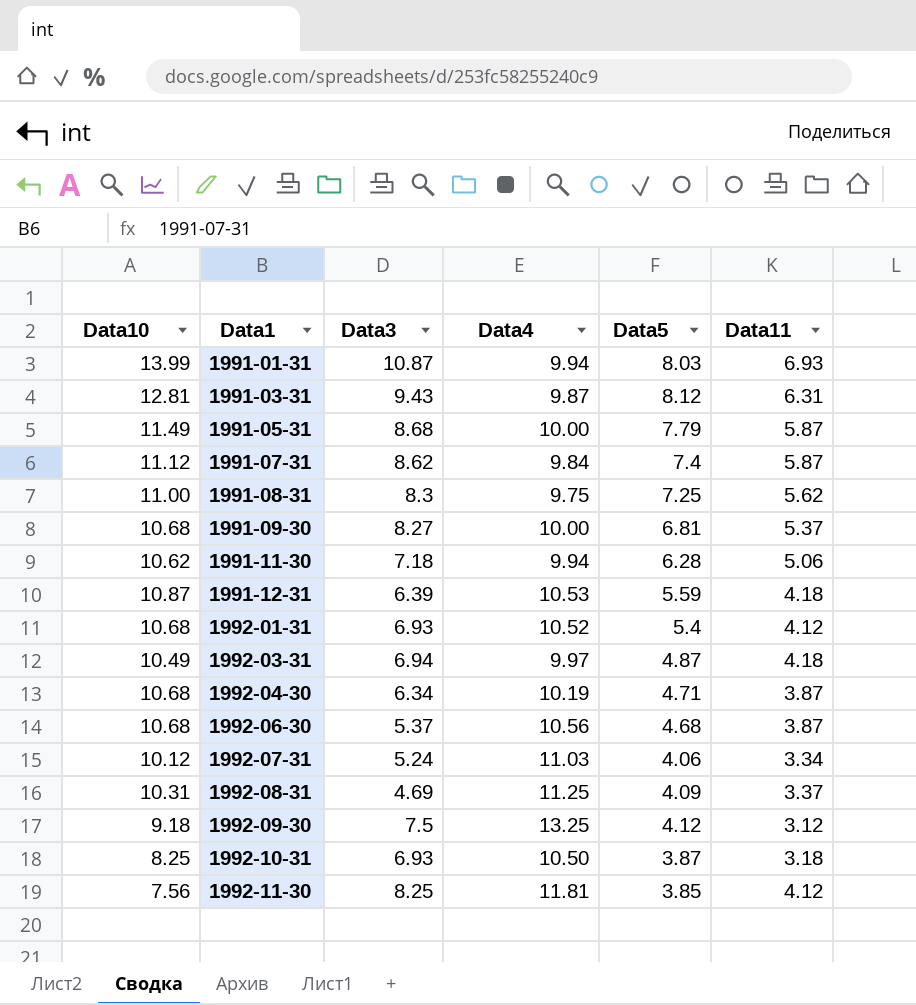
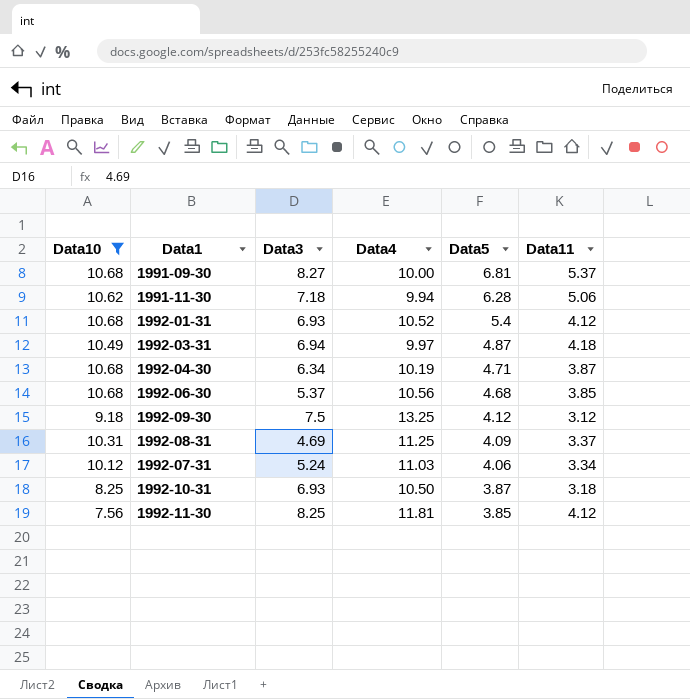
filter: none -> Data10 <= 10.68
row order: Data1 ascending -> Data5 descending
1992-06-30 | Data11: 3.87 -> 3.85

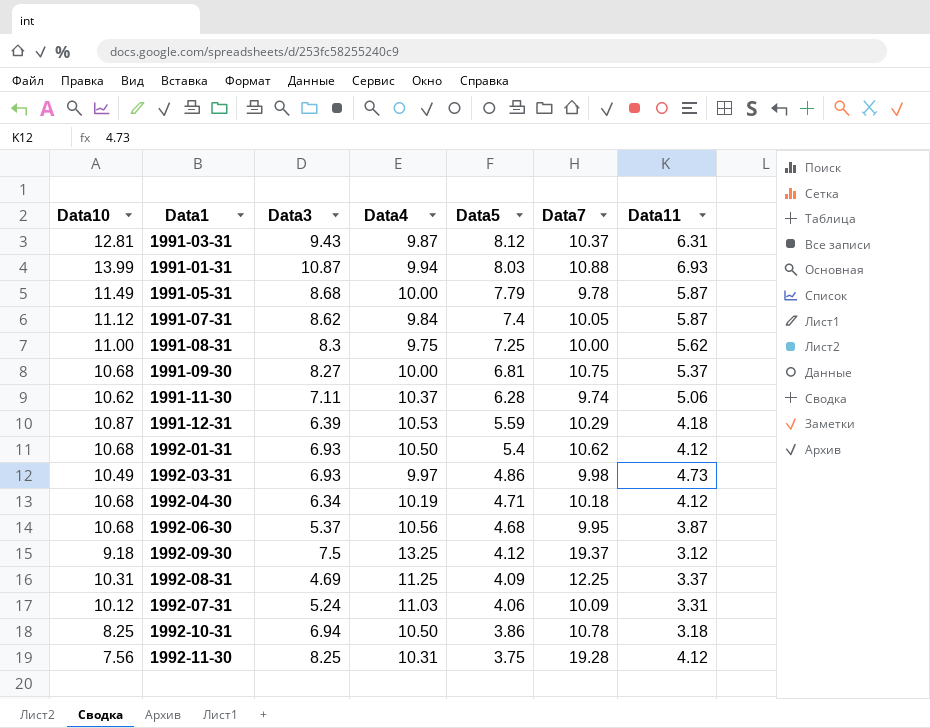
filter: Data10 <= 10.68 -> none
column Data7 | position: none -> 6
1991-11-30 | Data3: 7.18 -> 7.11
1991-11-30 | Data4: 9.94 -> 10.37
1992-01-31 | Data4: 10.52 -> 10.50
1992-03-31 | Data3: 6.94 -> 6.93
1992-03-31 | Data5: 4.87 -> 4.86
1992-03-31 | Data11: 4.18 -> 4.73
1992-04-30 | Data11: 3.87 -> 4.12
1992-06-30 | Data11: 3.85 -> 3.87
1992-07-31 | Data11: 3.34 -> 3.31
1992-10-31 | Data3: 6.93 -> 6.94
1992-10-31 | Data5: 3.87 -> 3.86
1992-11-30 | Data4: 11.81 -> 10.31
1992-11-30 | Data5: 3.85 -> 3.75

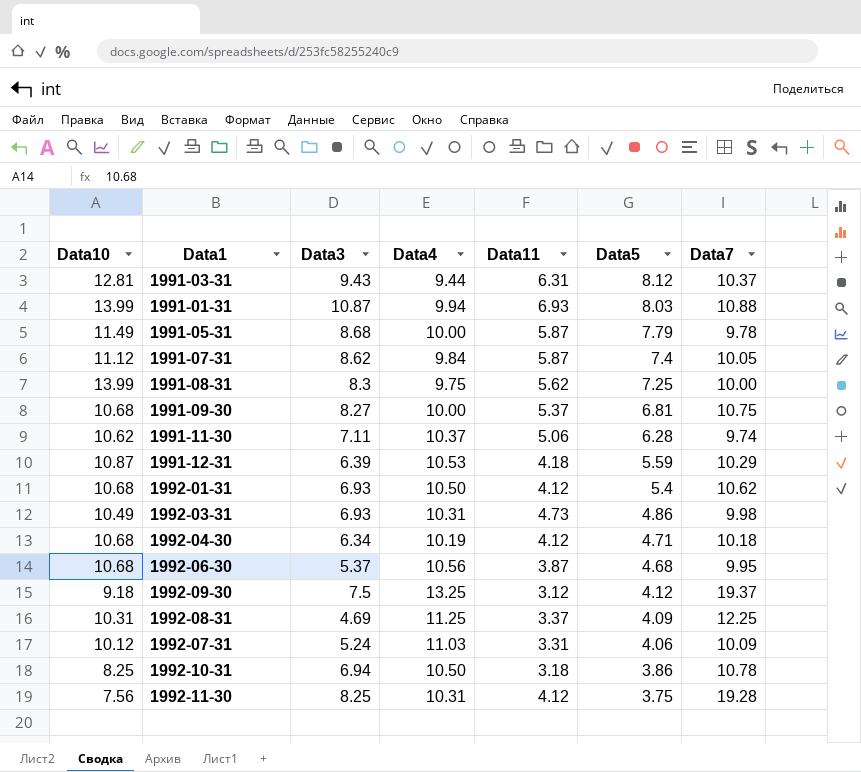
column Data11 | position: 7 -> 5
1991-03-31 | Data4: 9.87 -> 9.44
1991-08-31 | Data10: 11.00 -> 13.99
1992-03-31 | Data4: 9.97 -> 10.31

